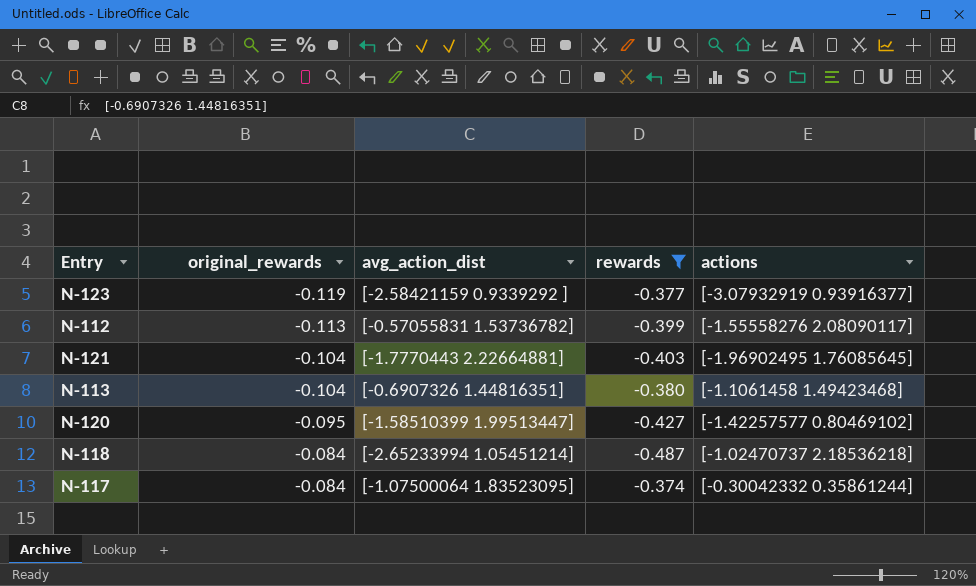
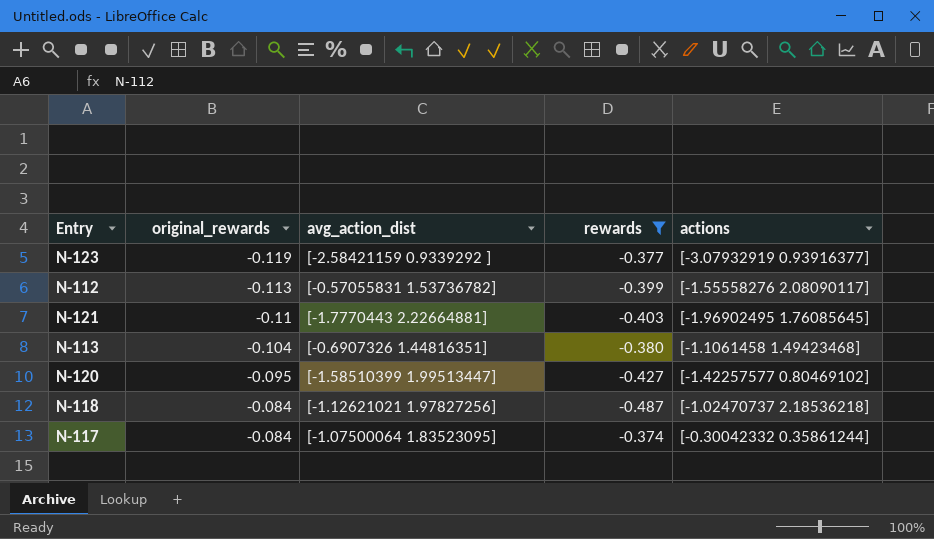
N-121 | original_rewards: -0.104 -> -0.11
N-118 | avg_action_dist: [-2.65233994 1.05451214] -> [-1.12621021 1.97827256]

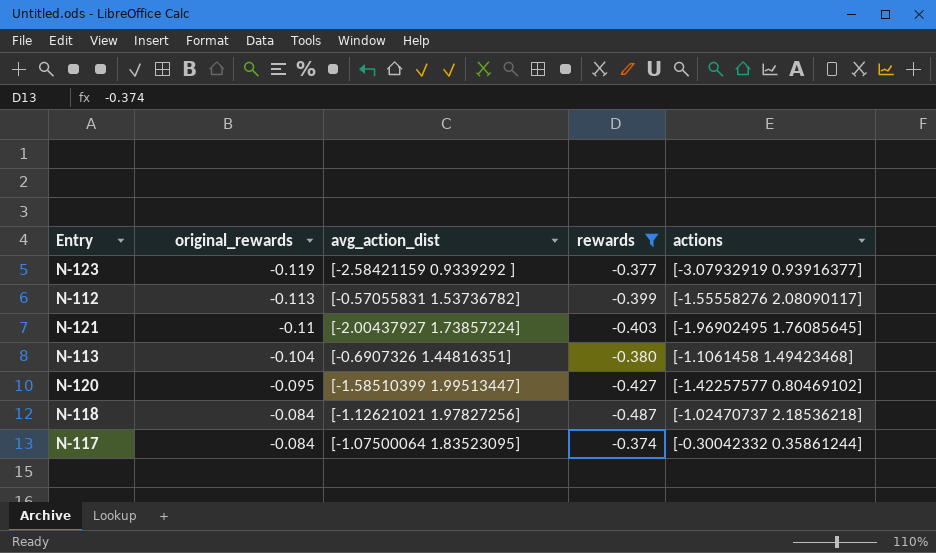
N-121 | avg_action_dist: [-1.7770443 2.22664881] -> [-2.00437927 1.73857224]

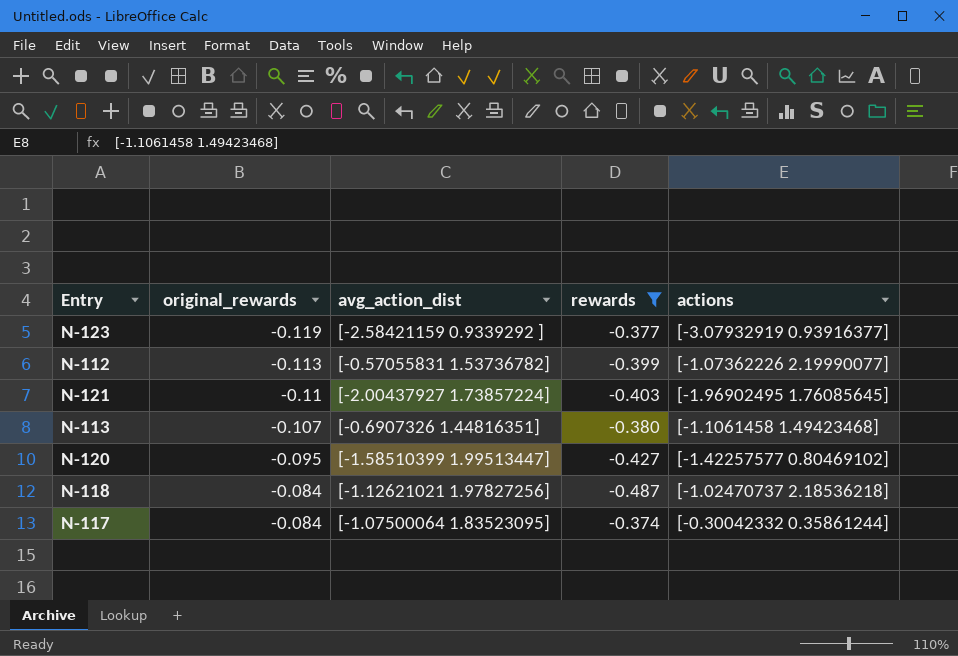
N-112 | actions: [-1.55558276 2.08090117] -> [-1.07362226 2.19990077]
N-113 | original_rewards: -0.104 -> -0.107

